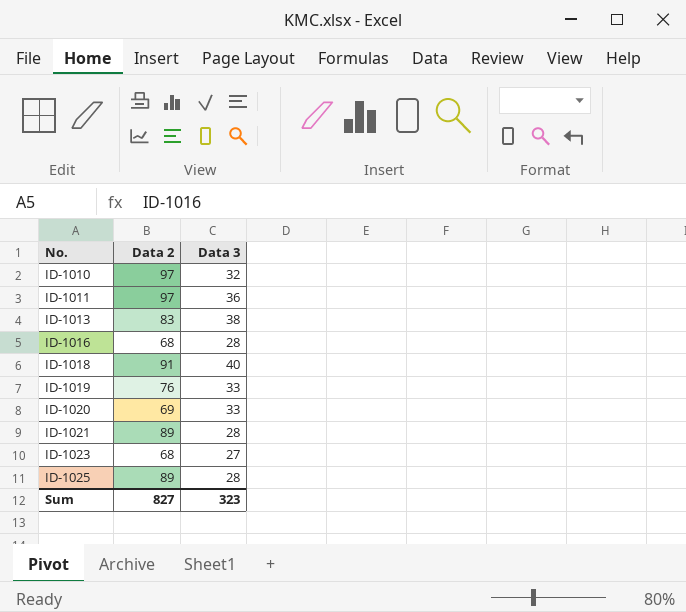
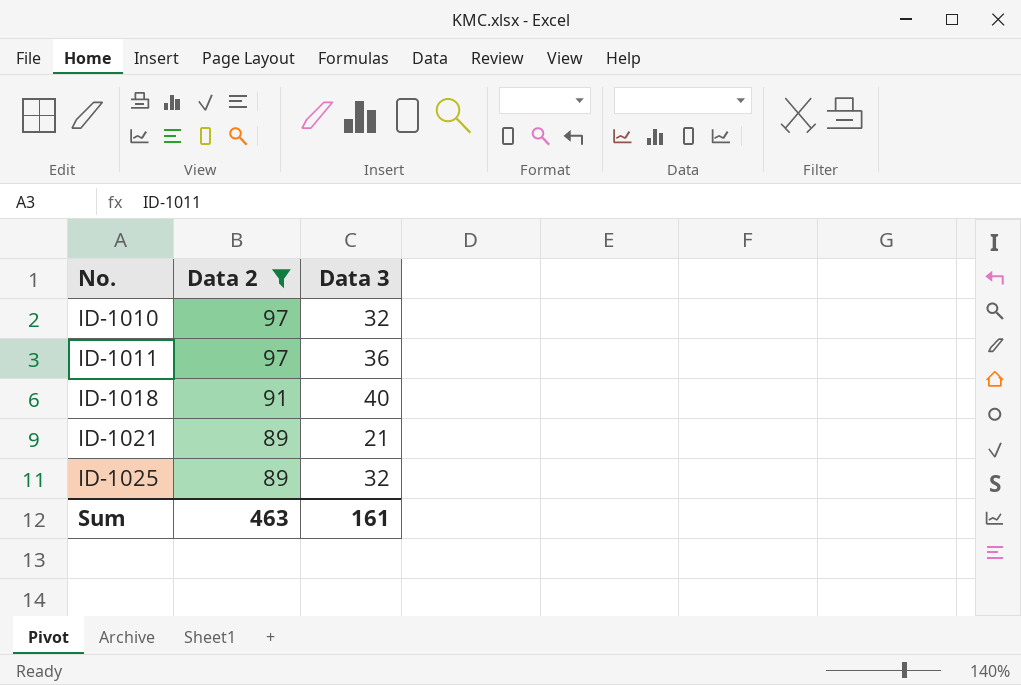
filter: none -> Data 2 >= 89
ID-1021 | Data 3: 28 -> 21
ID-1025 | Data 3: 28 -> 32
Sum | Data 2: 827 -> 463
Sum | Data 3: 323 -> 161

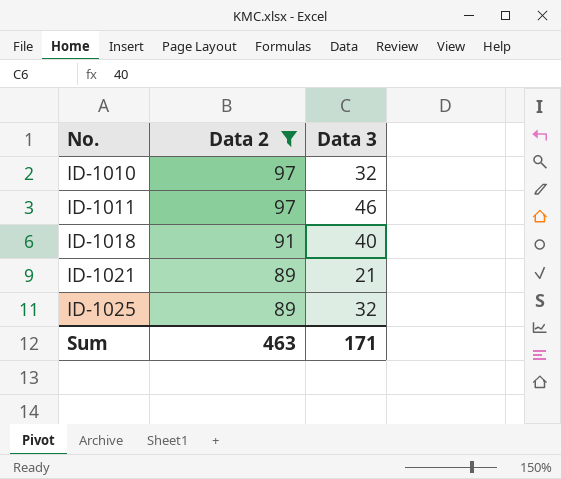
ID-1011 | Data 3: 36 -> 46
Sum | Data 3: 161 -> 171

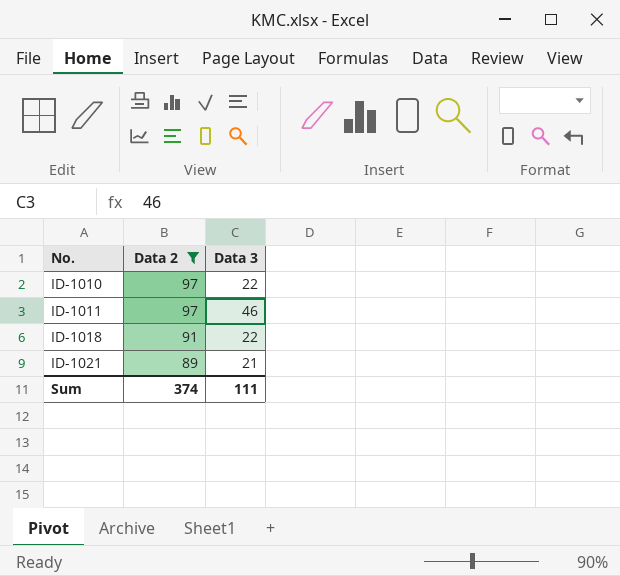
row ID-1025: 89 | 32 -> none
ID-1010 | Data 3: 32 -> 22
ID-1018 | Data 3: 40 -> 22
Sum | Data 2: 463 -> 374
Sum | Data 3: 171 -> 111

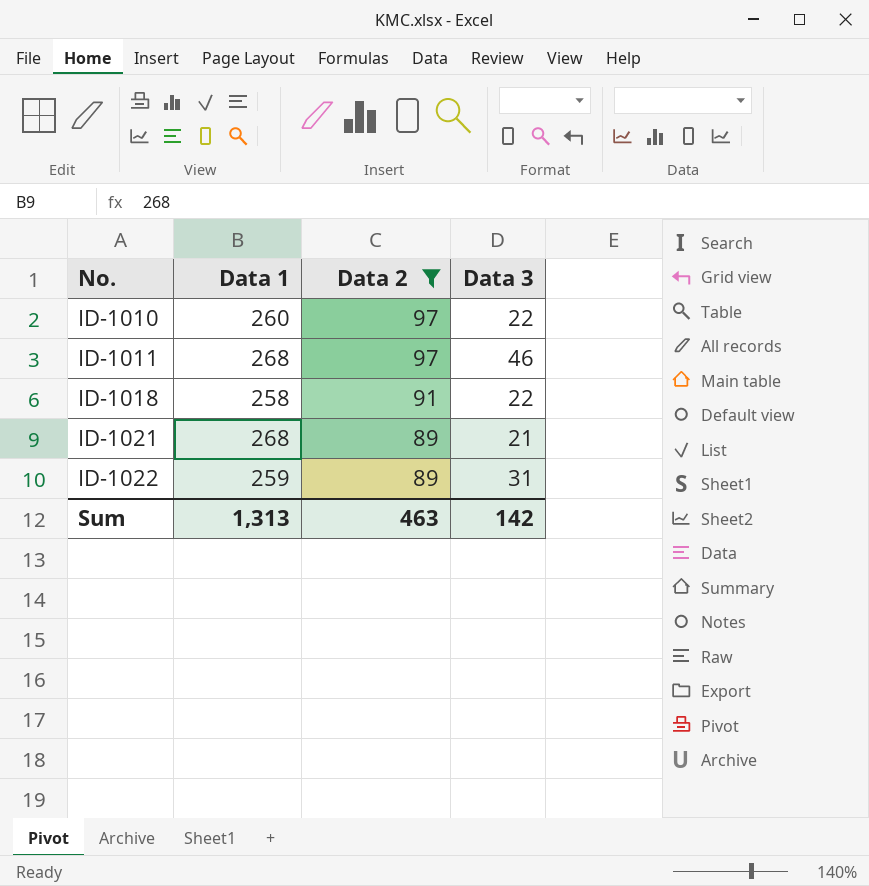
column Data 1 | position: none -> 2
row ID-1022: none -> 259 | 89 | 31
Sum | Data 2: 374 -> 463
Sum | Data 3: 111 -> 142

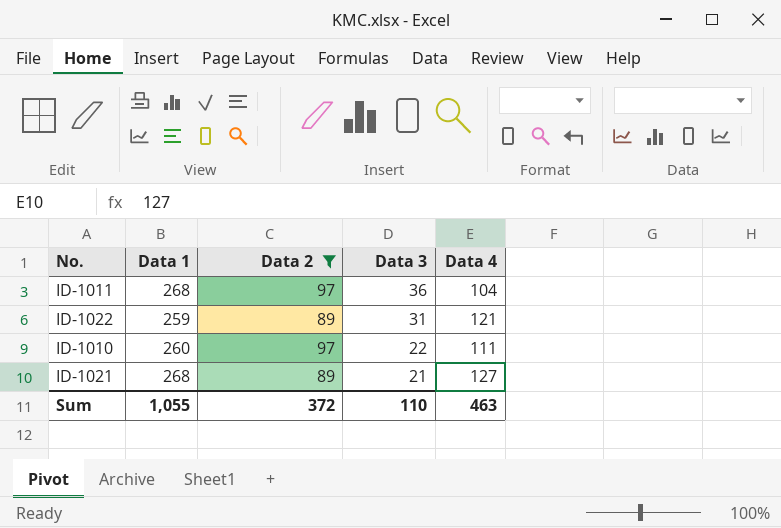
row order: No. ascending -> Data 3 descending
column Data 4 | position: none -> 5
row ID-1018: 258 | 91 | 22 -> none
ID-1011 | Data 3: 46 -> 36
Sum | Data 1: 1,313 -> 1,055
Sum | Data 2: 463 -> 372
Sum | Data 3: 142 -> 110

